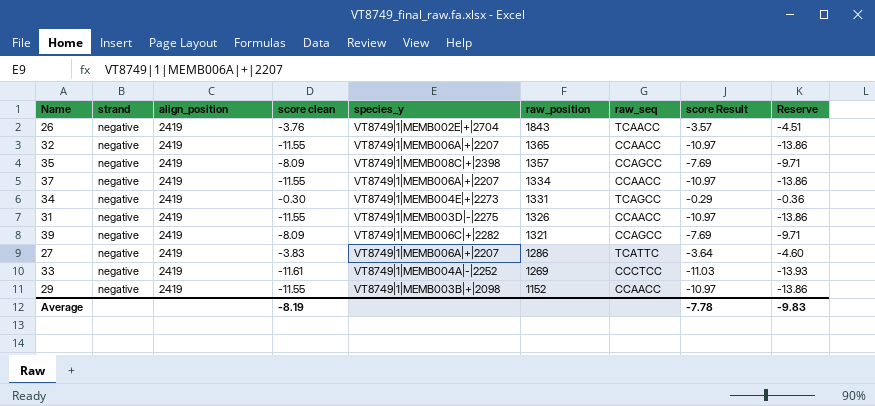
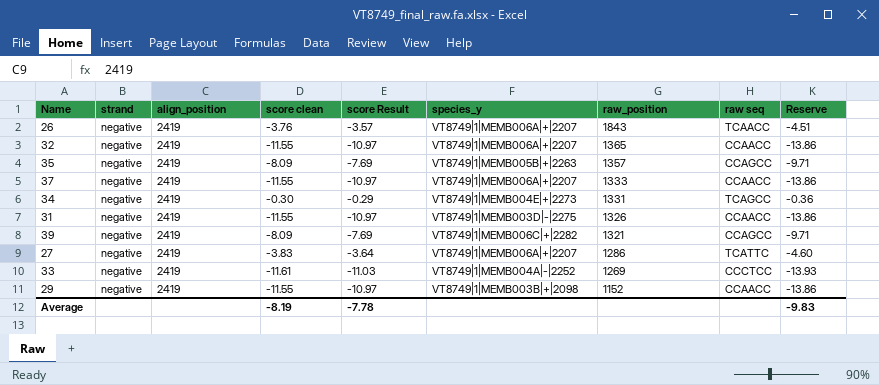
column score Result | position: 8 -> 5
column name: raw_seq -> raw seq
26 | species_y: VT8749|1|MEMB002E|+|2704 -> VT8749|1|MEMB006A|+|2207
35 | species_y: VT8749|1|MEMB008C|+|2398 -> VT8749|1|MEMB005B|+|2263
37 | raw_position: 1334 -> 1333

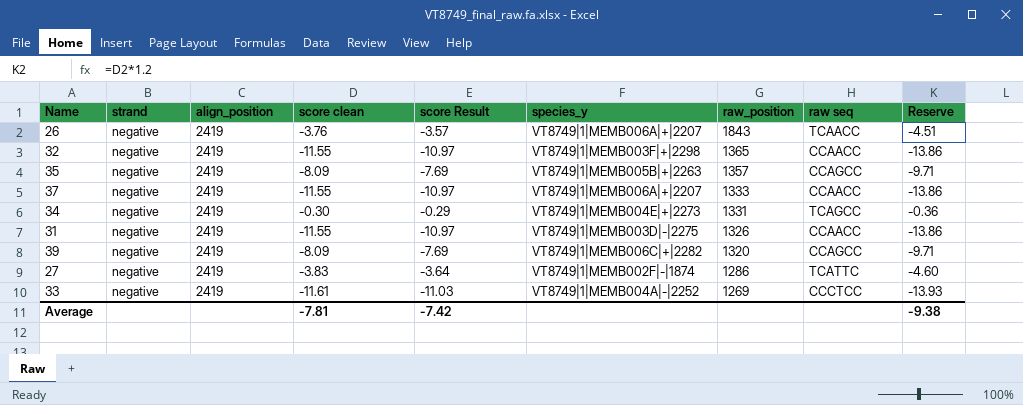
row 29: negative | 2419 | -11.55 | -10.97 | VT8749|1|MEMB003B|+|2098 | 1152 | CCAACC | -13.86 -> none
32 | species_y: VT8749|1|MEMB006A|+|2207 -> VT8749|1|MEMB003F|+|2298
39 | raw_position: 1321 -> 1320
27 | species_y: VT8749|1|MEMB006A|+|2207 -> VT8749|1|MEMB002F|-|1874
Average | score clean: -8.19 -> -7.81
Average | score Result: -7.78 -> -7.42
Average | Reserve: -9.83 -> -9.38

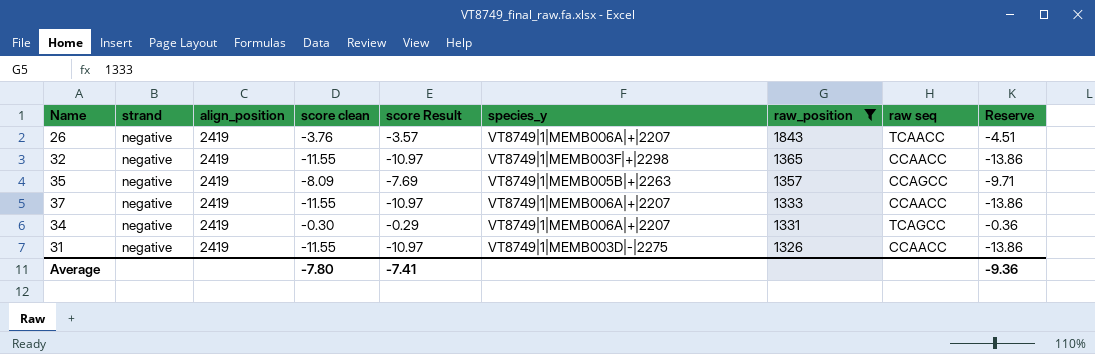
filter: none -> raw_position >= 1326
34 | species_y: VT8749|1|MEMB004E|+|2273 -> VT8749|1|MEMB006A|+|2207
Average | score clean: -7.81 -> -7.80
Average | score Result: -7.42 -> -7.41
Average | Reserve: -9.38 -> -9.36

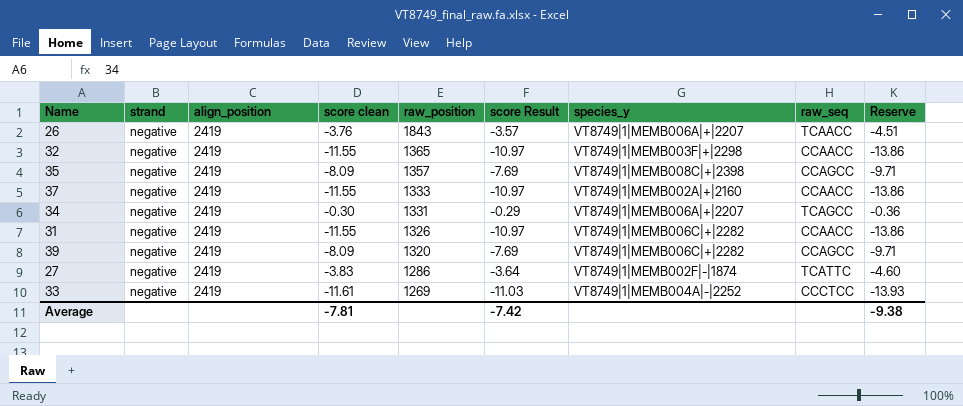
filter: raw_position >= 1326 -> none
column raw_position | position: 7 -> 5
column name: raw seq -> raw_seq
35 | species_y: VT8749|1|MEMB005B|+|2263 -> VT8749|1|MEMB008C|+|2398
37 | species_y: VT8749|1|MEMB006A|+|2207 -> VT8749|1|MEMB002A|+|2160
31 | species_y: VT8749|1|MEMB003D|-|2275 -> VT8749|1|MEMB006C|+|2282
Average | score clean: -7.80 -> -7.81
Average | score Result: -7.41 -> -7.42
Average | Reserve: -9.36 -> -9.38

